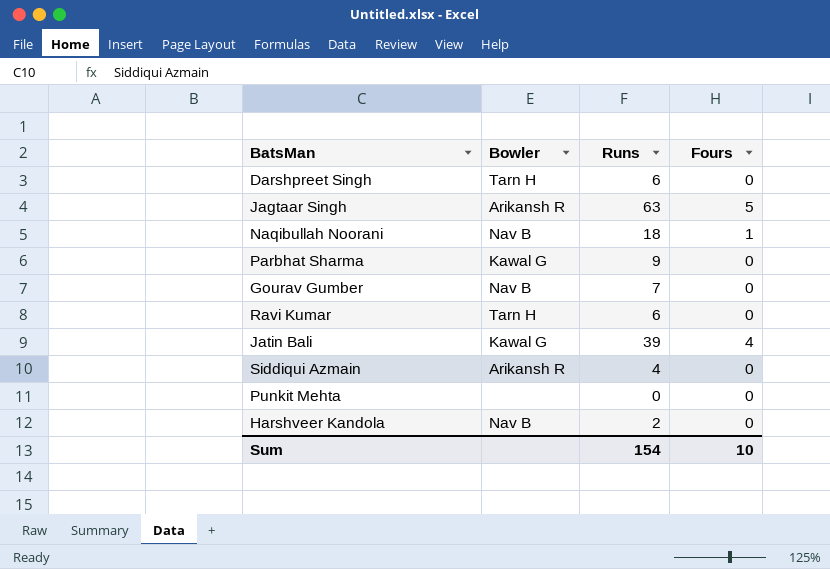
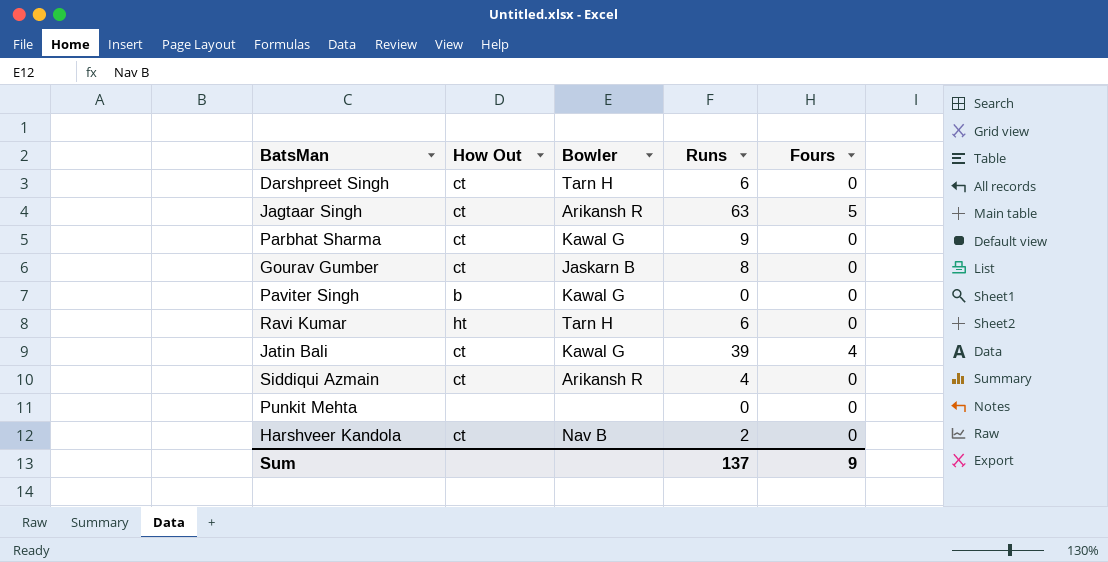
column How Out | position: none -> 2
row Naqibullah Noorani: Nav B | 18 | 1 -> none
Gourav Gumber | Bowler: Nav B -> Jaskarn B
Gourav Gumber | Runs: 7 -> 8
row Paviter Singh: none -> b | Kawal G | 0 | 0
Sum | Runs: 154 -> 137
Sum | Fours: 10 -> 9

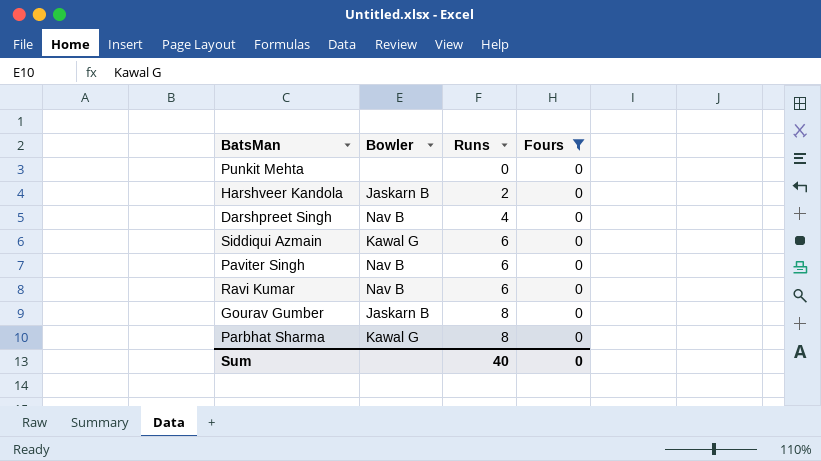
filter: none -> Fours = 0
row order: none -> Runs ascending
column How Out | position: 2 -> none
Harshveer Kandola | Bowler: Nav B -> Jaskarn B
Darshpreet Singh | Bowler: Tarn H -> Nav B
Darshpreet Singh | Runs: 6 -> 4
Siddiqui Azmain | Bowler: Arikansh R -> Kawal G
Siddiqui Azmain | Runs: 4 -> 6
Paviter Singh | Bowler: Kawal G -> Nav B
Paviter Singh | Runs: 0 -> 6
Ravi Kumar | Bowler: Tarn H -> Nav B
Parbhat Sharma | Runs: 9 -> 8
Sum | Runs: 137 -> 40
Sum | Fours: 9 -> 0

